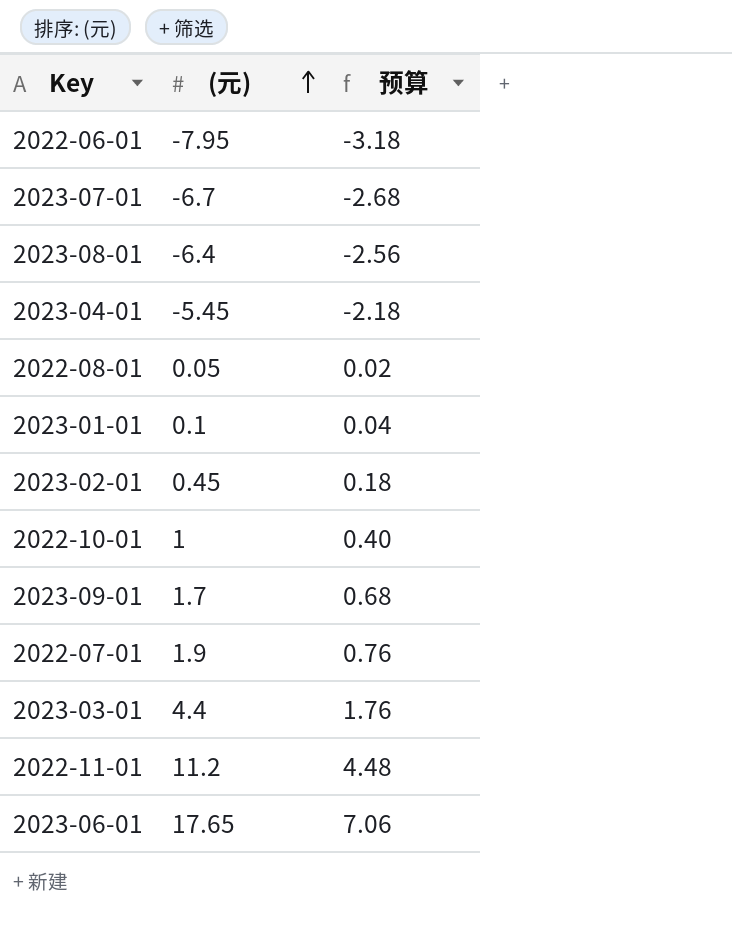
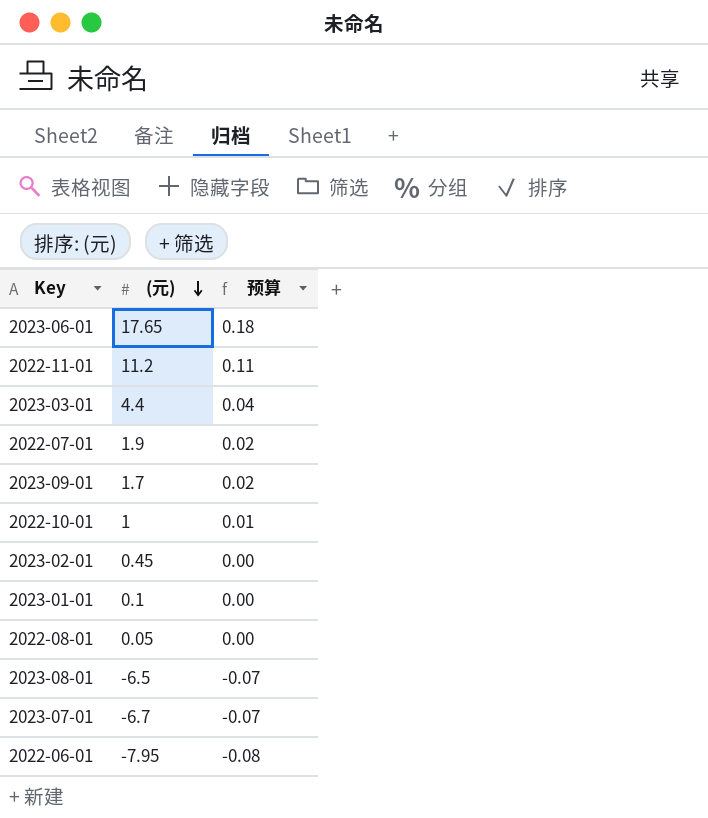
row order: (元) ascending -> (元) descending
column 预算 | formula: [(元)] * 0.4 -> [(元)] * 0.01
row 2023-04-01: -5.45 | -2.18 -> none
2023-08-01 | (元): -6.4 -> -6.5

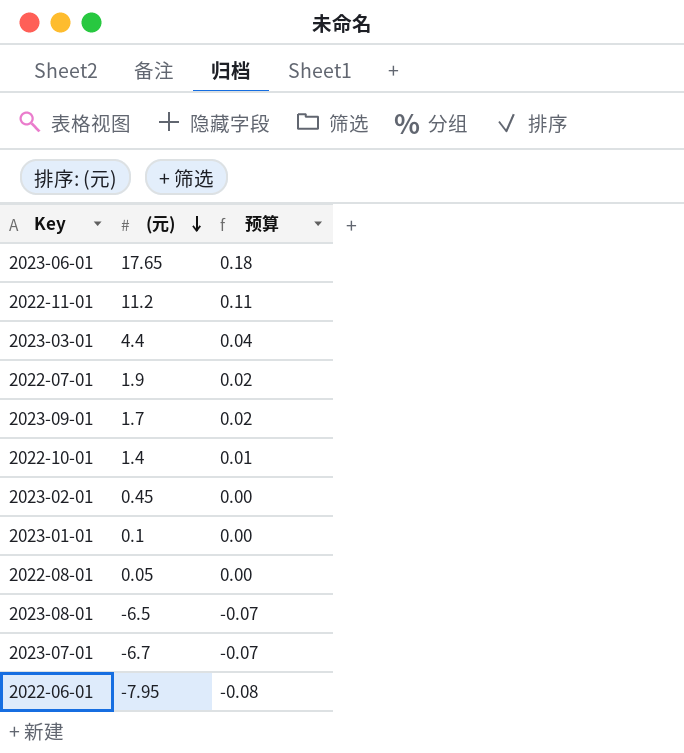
2022-10-01 | (元): 1 -> 1.4

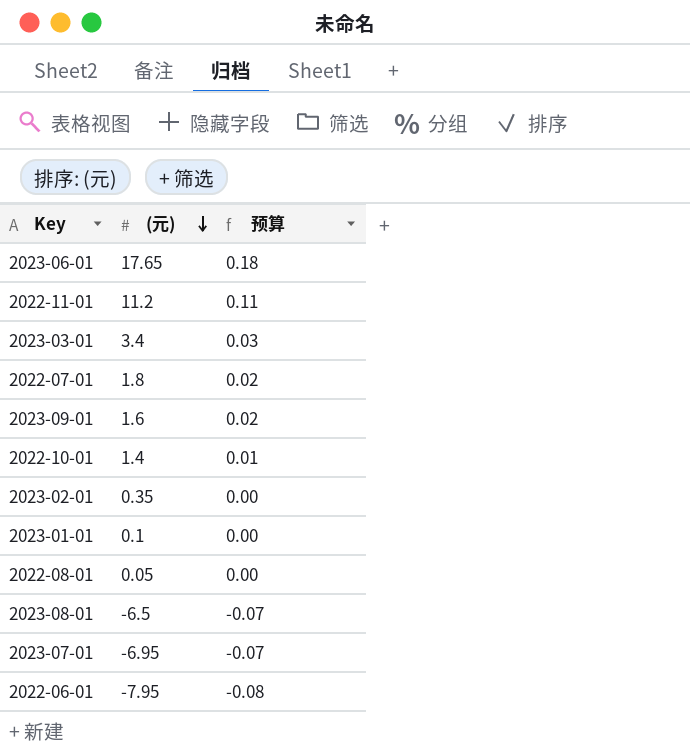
2023-03-01 | (元): 4.4 -> 3.4
2023-03-01 | 预算: 0.04 -> 0.03
2022-07-01 | (元): 1.9 -> 1.8
2023-09-01 | (元): 1.7 -> 1.6
2023-02-01 | (元): 0.45 -> 0.35
2023-07-01 | (元): -6.7 -> -6.95

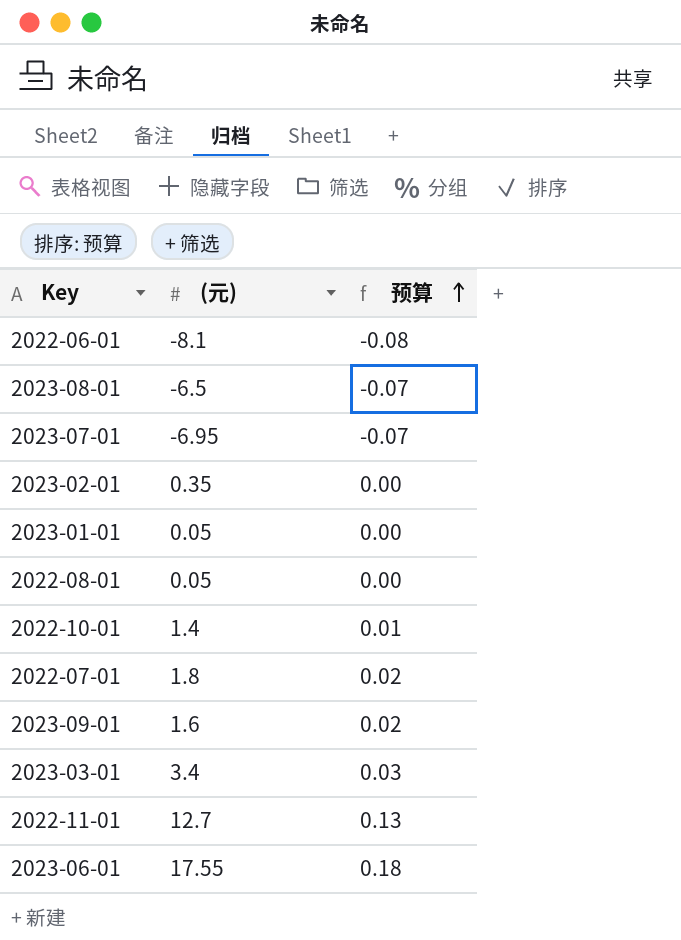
row order: (元) descending -> 预算 ascending
2022-06-01 | (元): -7.95 -> -8.1
2023-01-01 | (元): 0.1 -> 0.05
2022-11-01 | (元): 11.2 -> 12.7
2022-11-01 | 预算: 0.11 -> 0.13
2023-06-01 | (元): 17.65 -> 17.55

